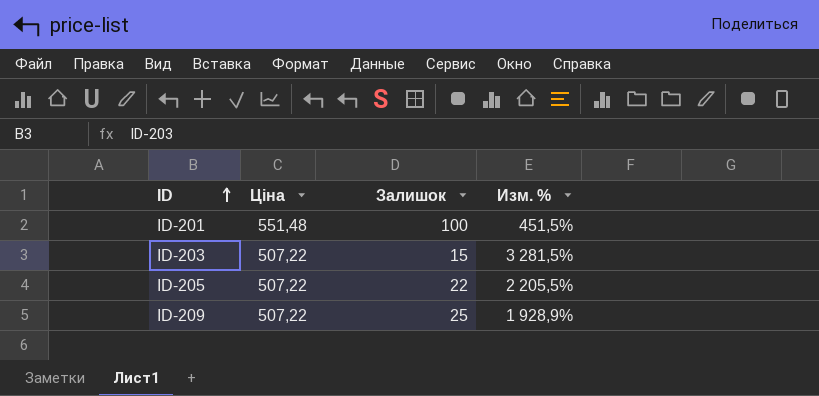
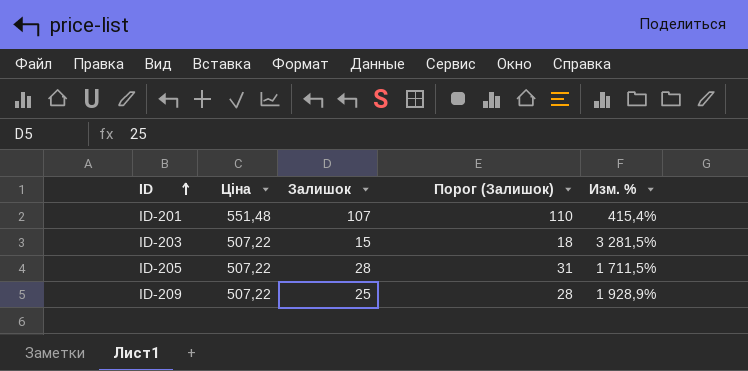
column Порог (Залишок) | formula: none -> [Залишок] + 3
ID-201 | Залишок: 100 -> 107
ID-201 | Изм. %: 451,5% -> 415,4%
ID-205 | Залишок: 22 -> 28
ID-205 | Изм. %: 2 205,5% -> 1 711,5%

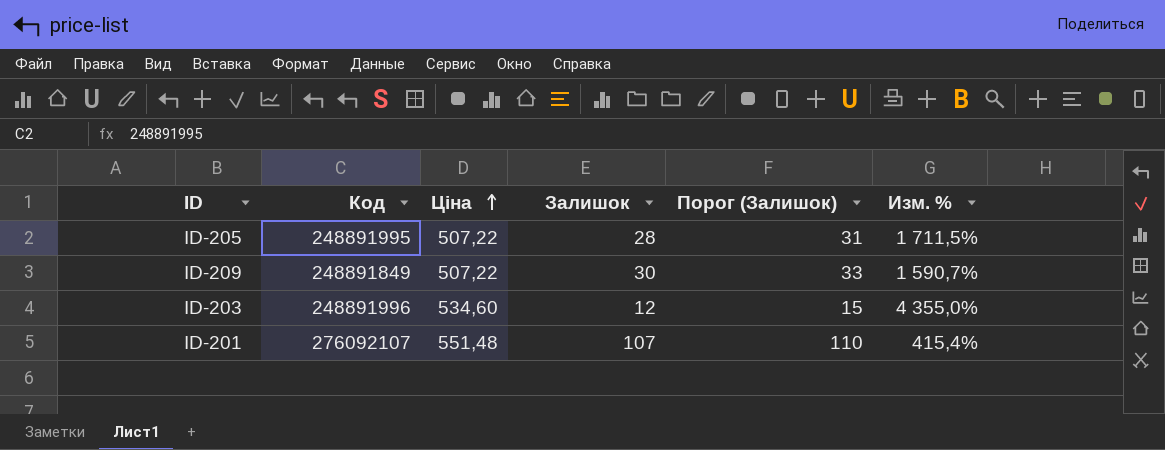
row order: ID ascending -> Ціна ascending
column Код | position: none -> 2
ID-209 | Залишок: 25 -> 30
ID-209 | Порог (Залишок): 28 -> 33
ID-209 | Изм. %: 1 928,9% -> 1 590,7%
ID-203 | Ціна: 507,22 -> 534,60
ID-203 | Залишок: 15 -> 12
ID-203 | Порог (Залишок): 18 -> 15
ID-203 | Изм. %: 3 281,5% -> 4 355,0%

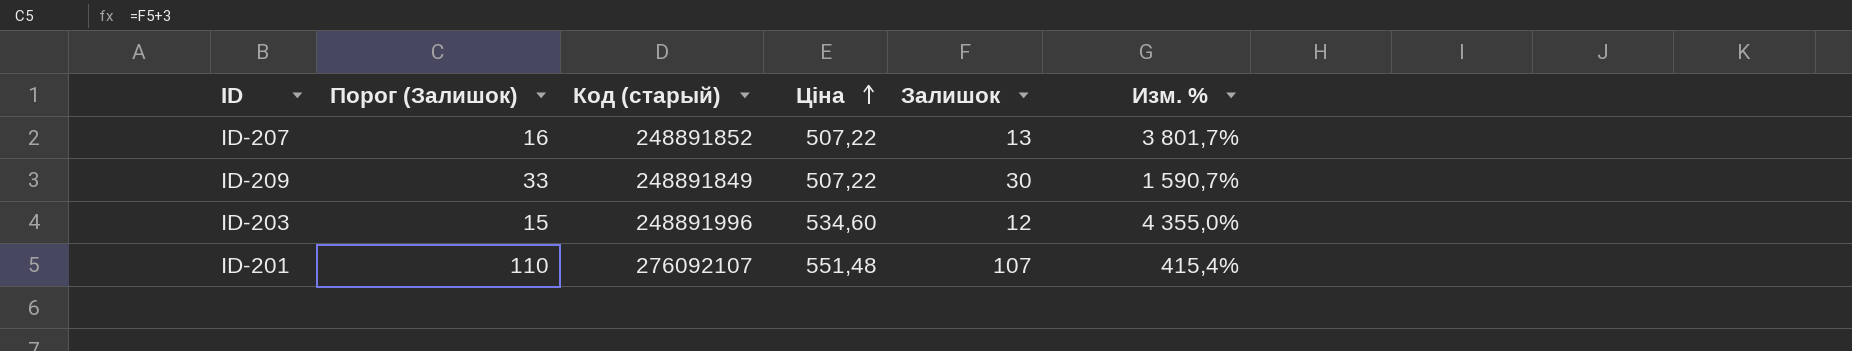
column Порог (Залишок) | position: 5 -> 2
column name: Код -> Код (старый)
row ID-205: 248891995 | 507,22 | 28 | 31 | 1 711,5% -> none
row ID-207: none -> 16 | 248891852 | 507,22 | 13 | 3 801,7%

